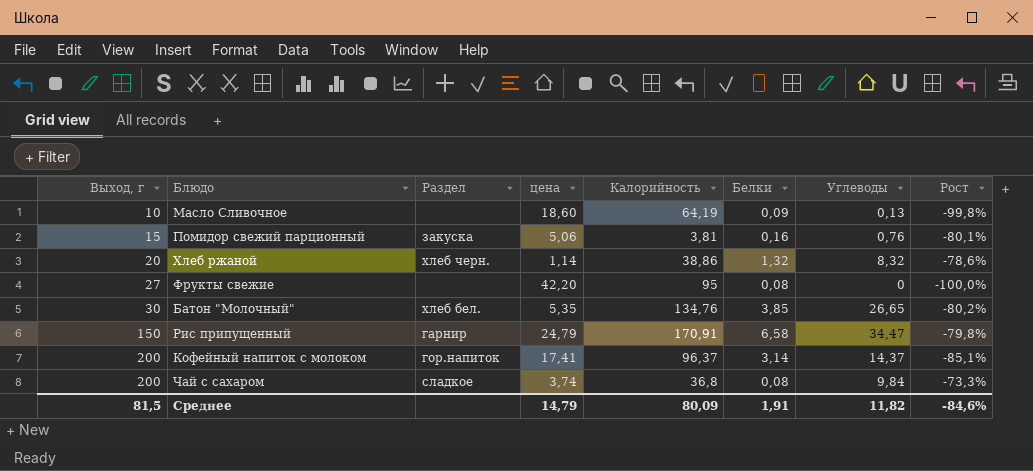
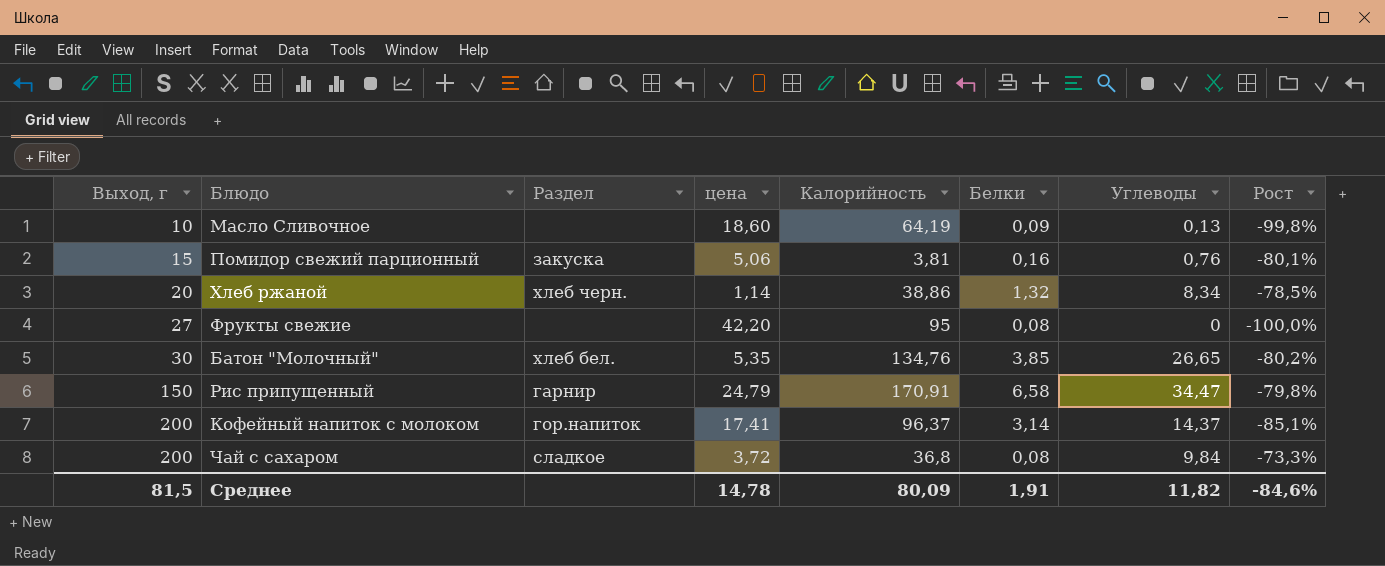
Хлеб ржаной | Углеводы: 8,32 -> 8,34
Хлеб ржаной | Рост: -78,6% -> -78,5%
Чай с сахаром | цена: 3,74 -> 3,72
Среднее | цена: 14,79 -> 14,78

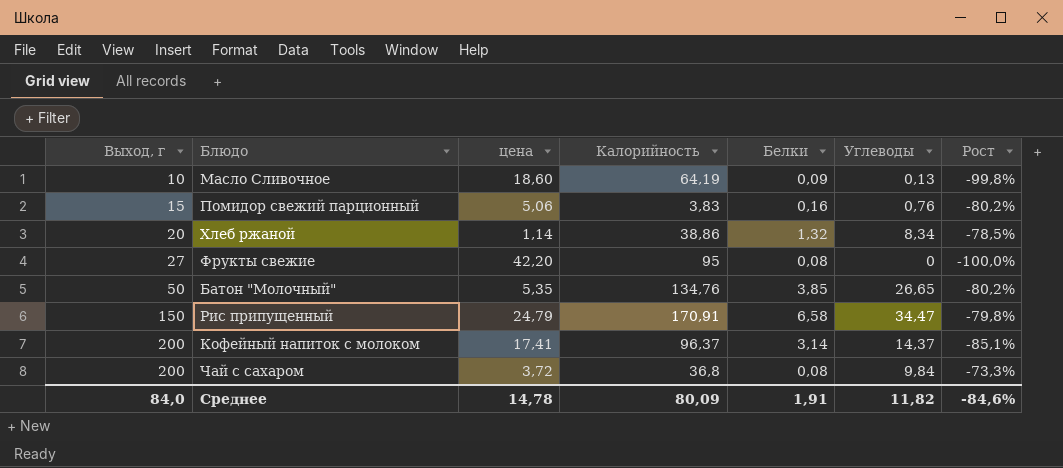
column Раздел | position: 3 -> none
Помидор свежий парционный | Калорийность: 3,81 -> 3,83
Помидор свежий парционный | Рост: -80,1% -> -80,2%
Батон "Молочный" | Выход, г: 30 -> 50
Среднее | Выход, г: 81,5 -> 84,0

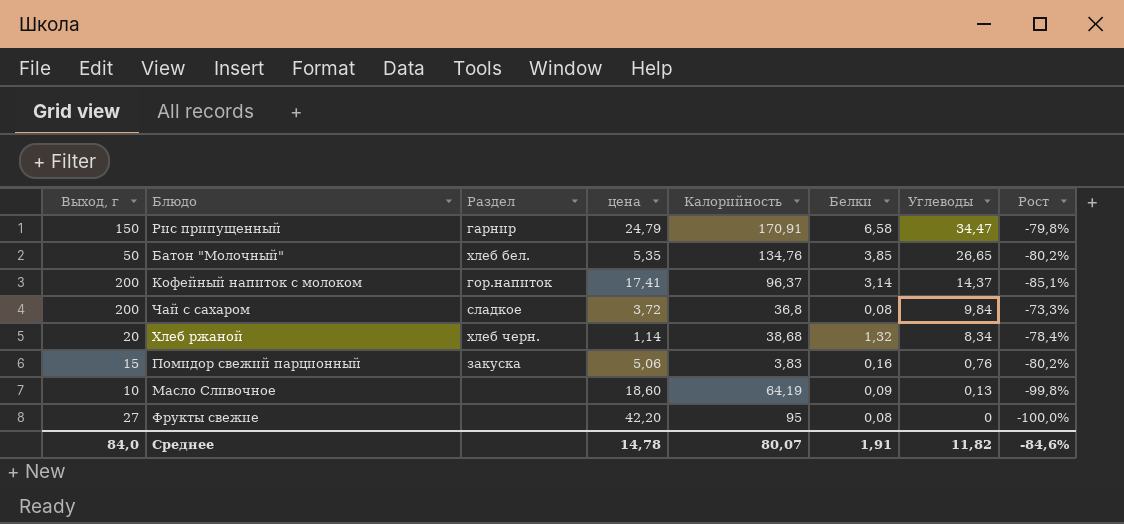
row order: Выход, г ascending -> Углеводы descending
column Раздел | position: none -> 3
Хлеб ржаной | Калорийность: 38,86 -> 38,68
Хлеб ржаной | Рост: -78,5% -> -78,4%
Среднее | Калорийность: 80,09 -> 80,07

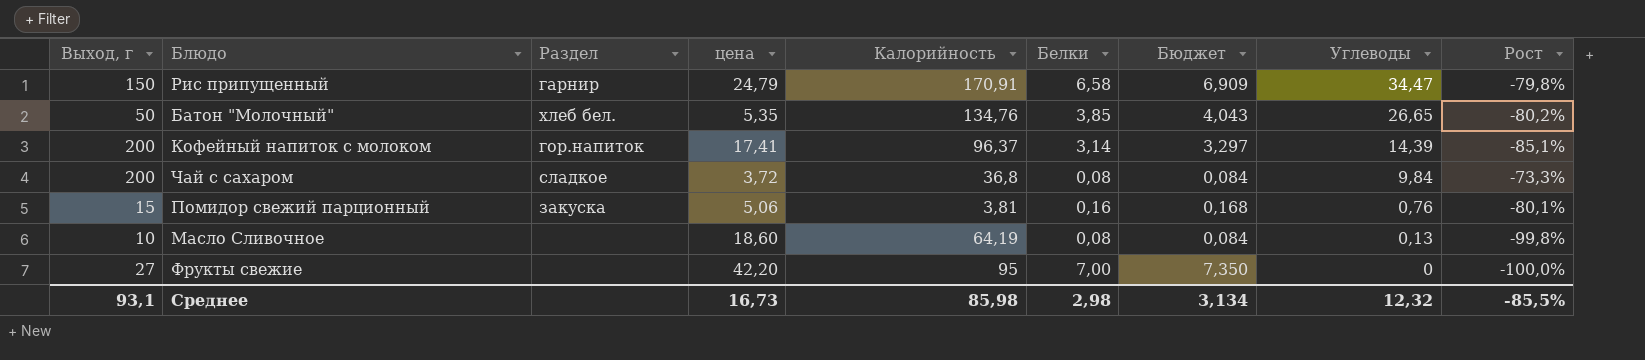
column Бюджет | formula: none -> [Белки] * 1,05
row Хлеб ржаной: 20 | хлеб черн. | 1,14 | 38,68 | 1,32 | 8,34 | -78,4% -> none
Кофейный напиток с молоком | Углеводы: 14,37 -> 14,39
Помидор свежий парционный | Калорийность: 3,83 -> 3,81
Помидор свежий парционный | Рост: -80,2% -> -80,1%
Масло Сливочное | Белки: 0,09 -> 0,08
Фрукты свежие | Белки: 0,08 -> 7,00
Среднее | Выход, г: 84,0 -> 93,1
Среднее | цена: 14,78 -> 16,73
Среднее | Калорийность: 80,07 -> 85,98
Среднее | Белки: 1,91 -> 2,98
Среднее | Углеводы: 11,82 -> 12,32
Среднее | Рост: -84,6% -> -85,5%

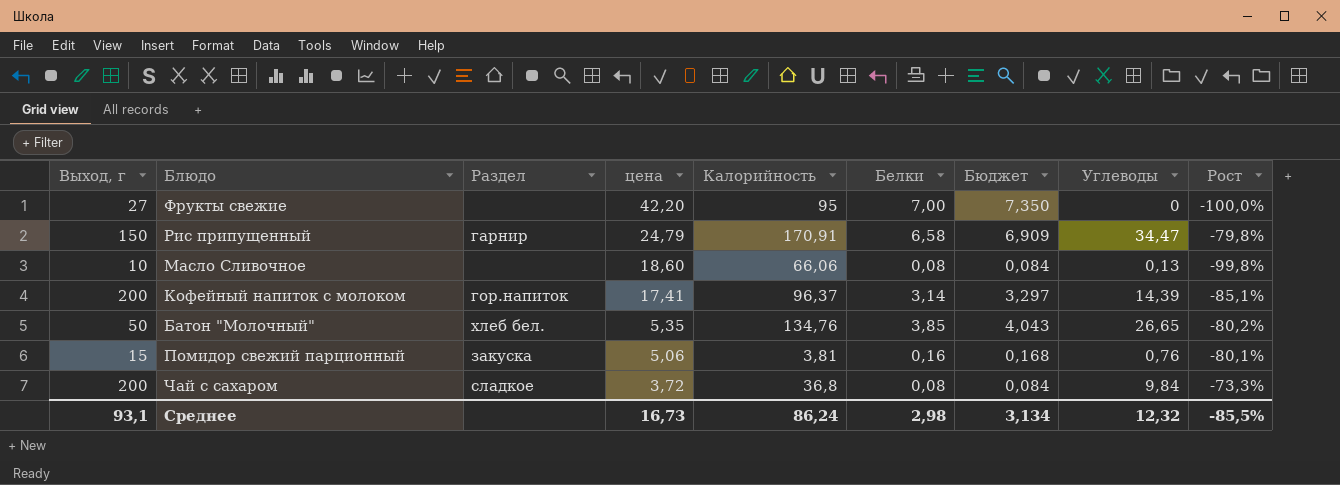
row order: Углеводы descending -> цена descending
Масло Сливочное | Калорийность: 64,19 -> 66,06
Среднее | Калорийность: 85,98 -> 86,24

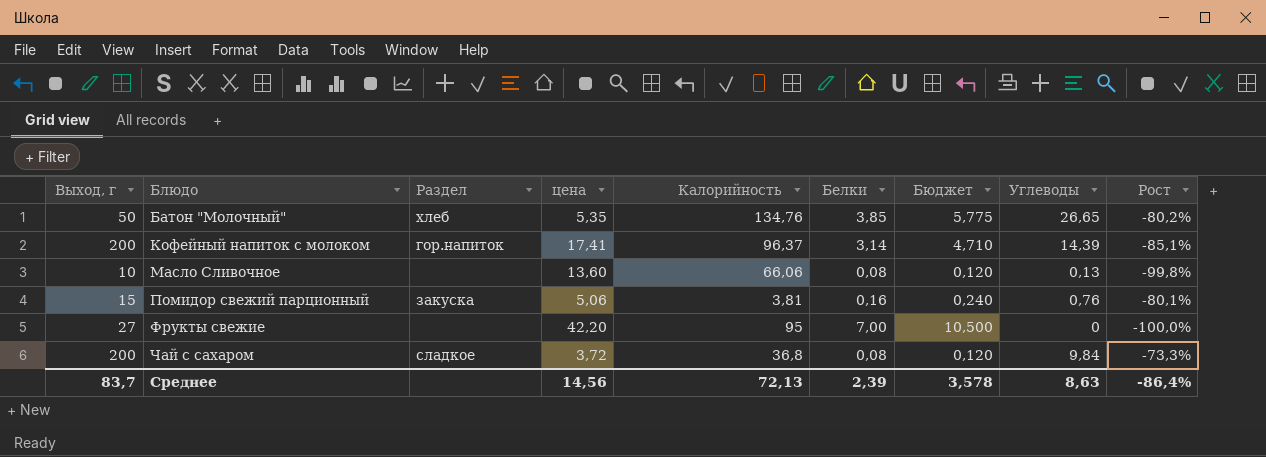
row order: цена descending -> Блюдо ascending
column Бюджет | formula: [Белки] * 1,05 -> [Белки] * 1,5
row Рис припущенный: 150 | гарнир | 24,79 | 170,91 | 6,58 | 6,909 | 34,47 | -79,8% -> none
Батон "Молочный" | Раздел: хлеб бел. -> хлеб
Масло Сливочное | цена: 18,60 -> 13,60
Среднее | Выход, г: 93,1 -> 83,7
Среднее | цена: 16,73 -> 14,56
Среднее | Калорийность: 86,24 -> 72,13
Среднее | Белки: 2,98 -> 2,39
Среднее | Бюджет: 3,134 -> 3,578
Среднее | Углеводы: 12,32 -> 8,63
Среднее | Рост: -85,5% -> -86,4%

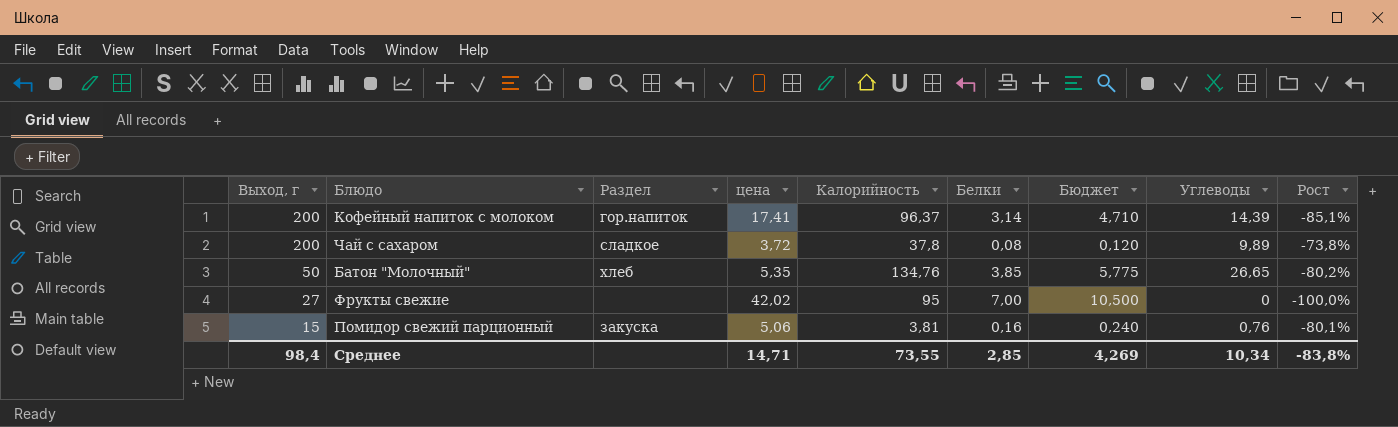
row order: Блюдо ascending -> Выход, г descending
row Масло Сливочное: 10 | none | 13,60 | 66,06 | 0,08 | 0,120 | 0,13 | -99,8% -> none
Чай с сахаром | Калорийность: 36,8 -> 37,8
Чай с сахаром | Углеводы: 9,84 -> 9,89
Чай с сахаром | Рост: -73,3% -> -73,8%
Фрукты свежие | цена: 42,20 -> 42,02
Среднее | Выход, г: 83,7 -> 98,4
Среднее | цена: 14,56 -> 14,71
Среднее | Калорийность: 72,13 -> 73,55
Среднее | Белки: 2,39 -> 2,85
Среднее | Бюджет: 3,578 -> 4,269
Среднее | Углеводы: 8,63 -> 10,34
Среднее | Рост: -86,4% -> -83,8%

